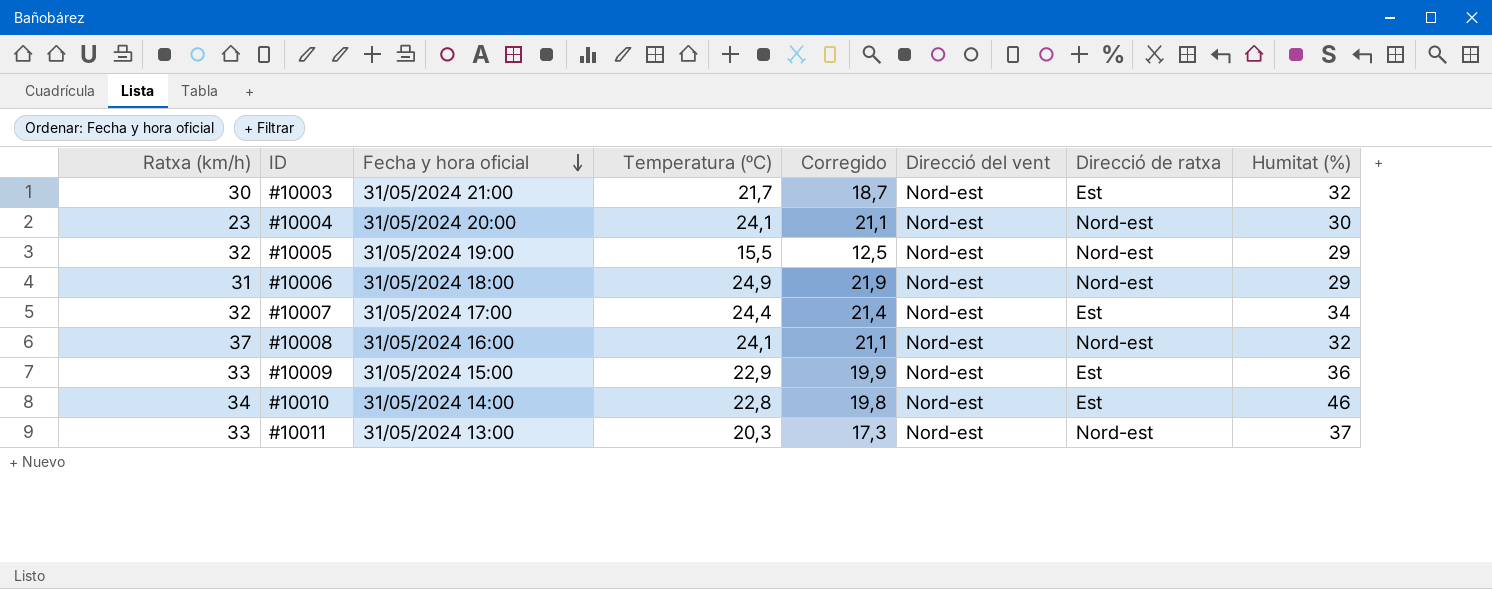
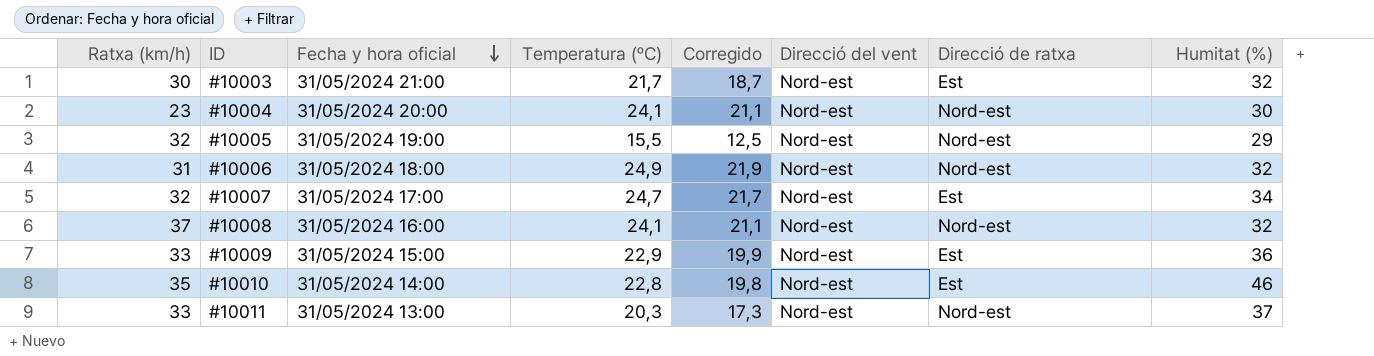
#10006 | Humitat (%): 29 -> 32
#10007 | Temperatura (ºC): 24,4 -> 24,7
#10007 | Corregido: 21,4 -> 21,7
#10010 | Ratxa (km/h): 34 -> 35

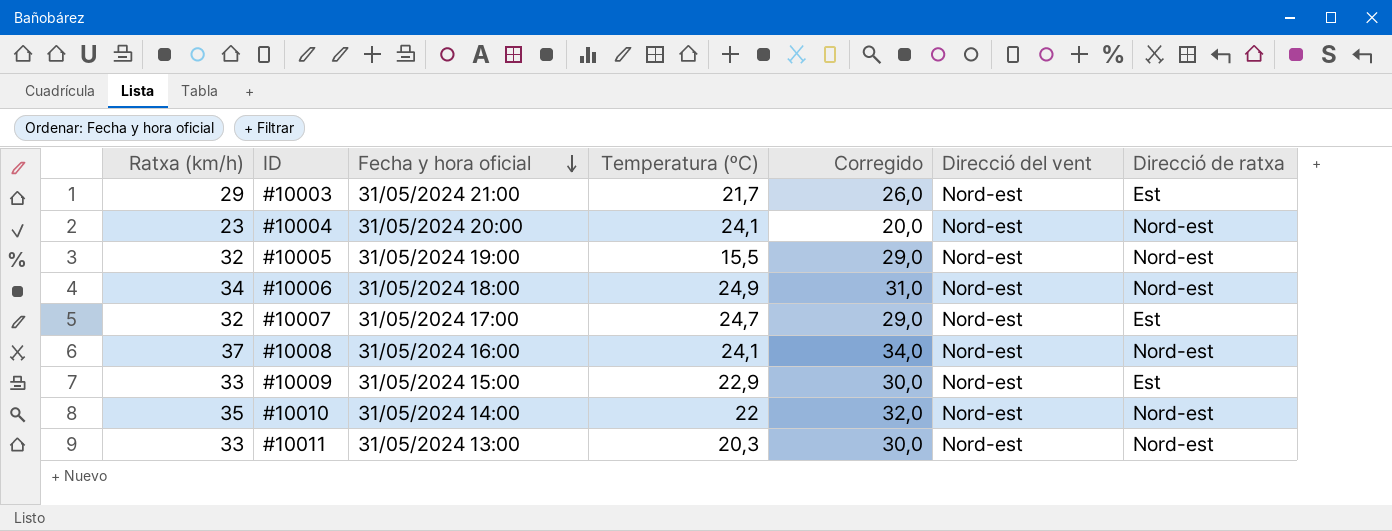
column Humitat (%) | position: 8 -> none
column Corregido | formula: [Temperatura (ºC)] - 3 -> [Ratxa (km/h)] - 3
#10003 | Ratxa (km/h): 30 -> 29
#10006 | Ratxa (km/h): 31 -> 34
#10010 | Temperatura (ºC): 22,8 -> 22
#10010 | Direcció de ratxa: Est -> Nord-est

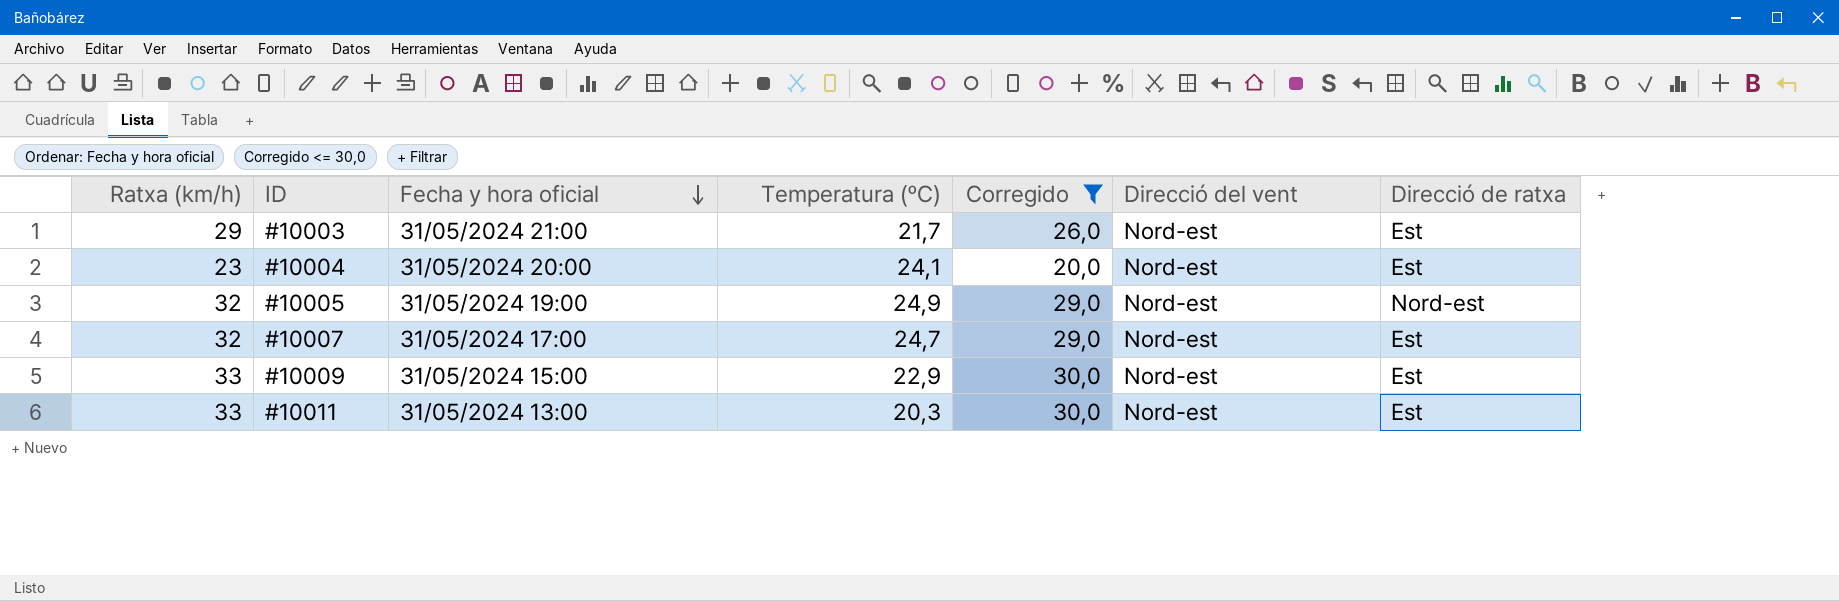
filter: none -> Corregido <= 30,0
#10004 | Direcció de ratxa: Nord-est -> Est
#10005 | Temperatura (ºC): 15,5 -> 24,9
#10011 | Direcció de ratxa: Nord-est -> Est

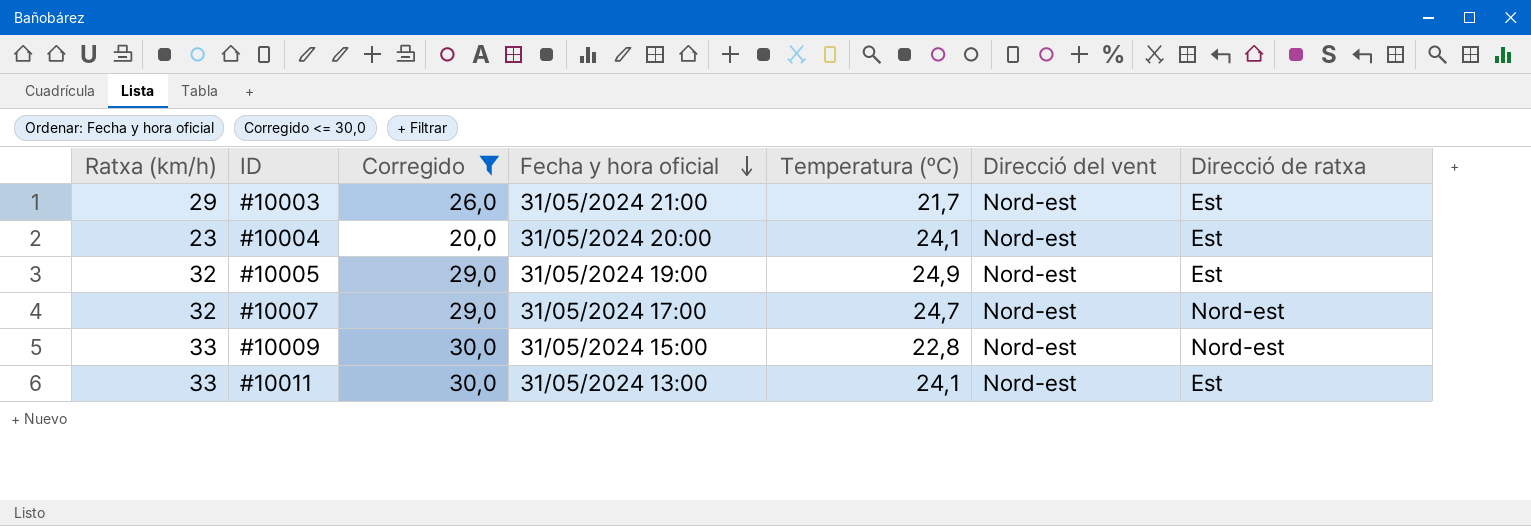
column Corregido | position: 5 -> 3
#10005 | Direcció de ratxa: Nord-est -> Est
#10007 | Direcció de ratxa: Est -> Nord-est
#10009 | Temperatura (ºC): 22,9 -> 22,8
#10009 | Direcció de ratxa: Est -> Nord-est
#10011 | Temperatura (ºC): 20,3 -> 24,1

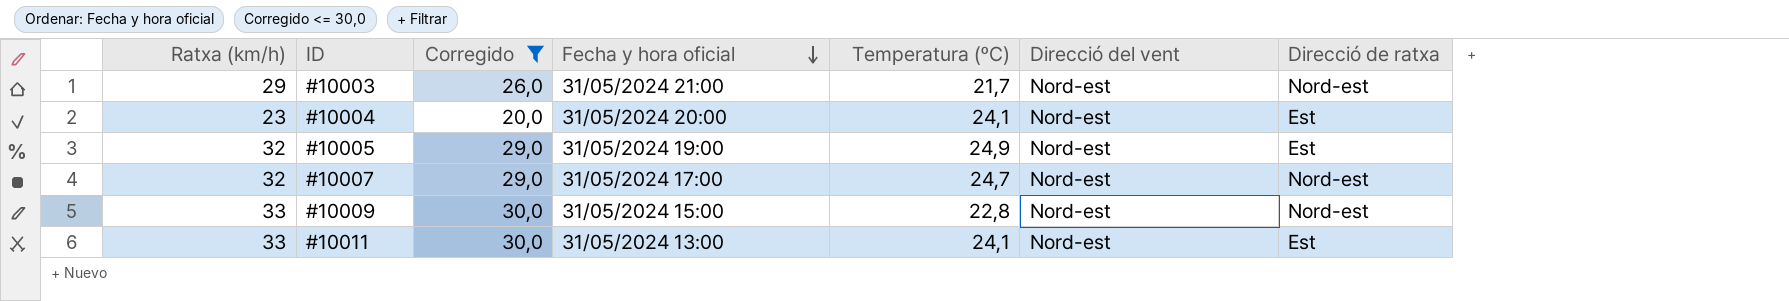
#10003 | Direcció de ratxa: Est -> Nord-est

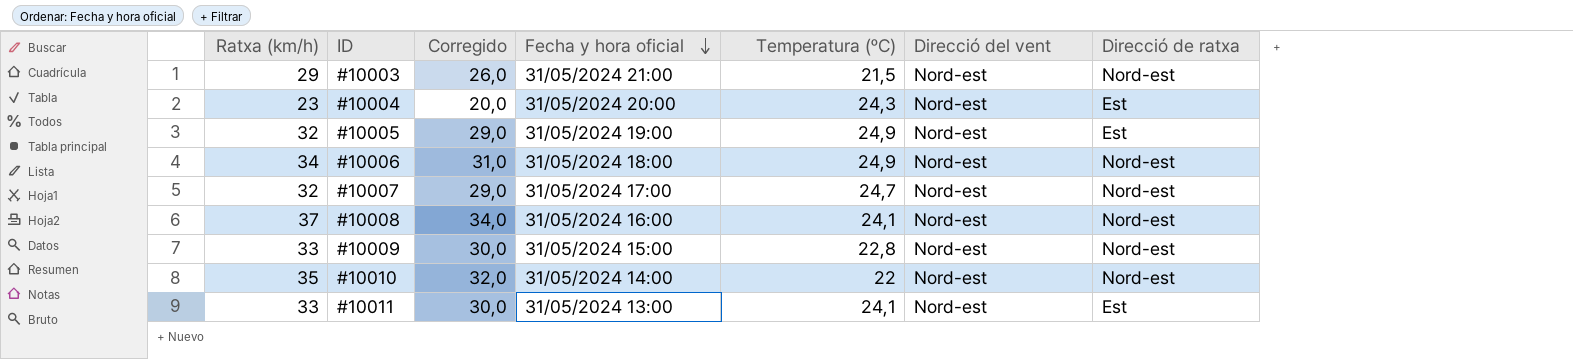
filter: Corregido <= 30,0 -> none
#10003 | Temperatura (ºC): 21,7 -> 21,5
#10004 | Temperatura (ºC): 24,1 -> 24,3

